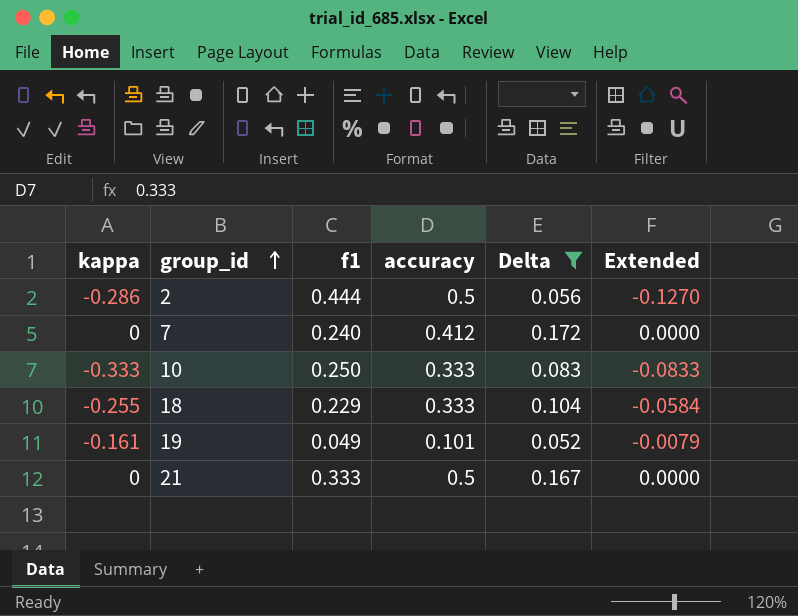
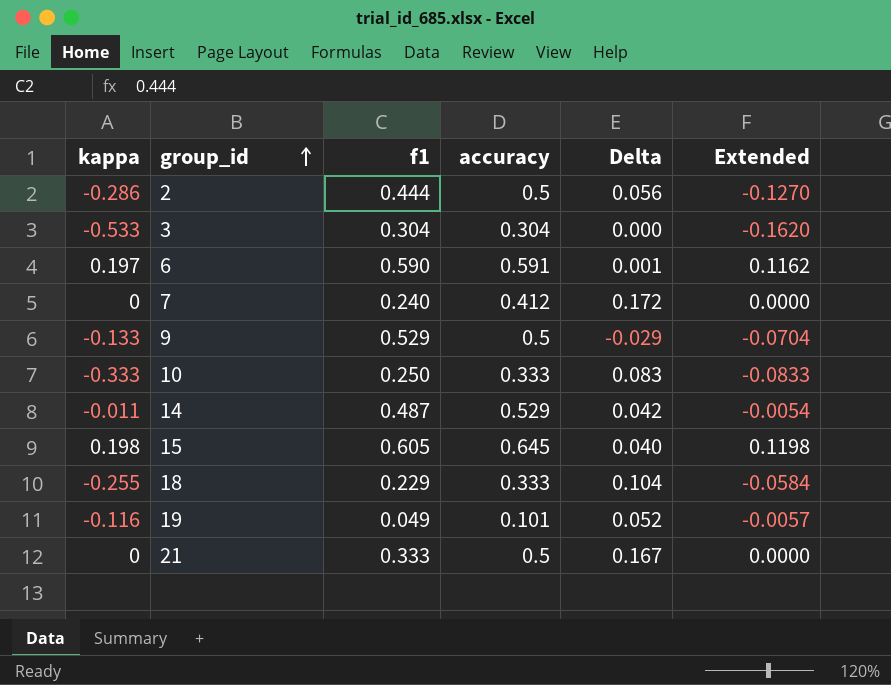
filter: Delta >= 0.052 -> none
19 | kappa: -0.161 -> -0.116
19 | Extended: -0.0079 -> -0.0057

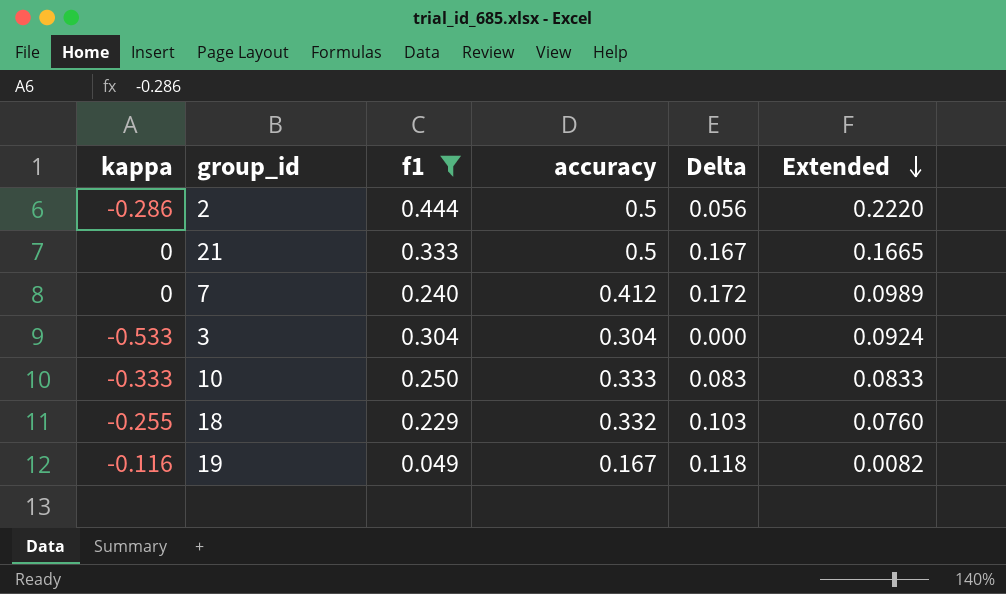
filter: none -> f1 <= 0.444
row order: group_id ascending -> Extended descending
column Extended | formula: [kappa] * [f1] -> [f1] * [accuracy]
18 | accuracy: 0.333 -> 0.332
18 | Delta: 0.104 -> 0.103
19 | accuracy: 0.101 -> 0.167
19 | Delta: 0.052 -> 0.118

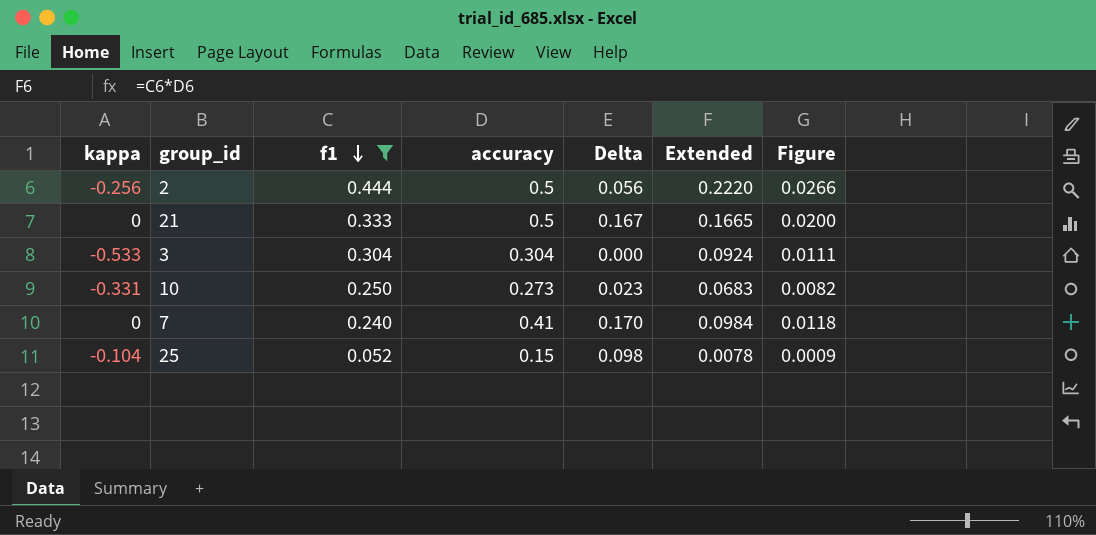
row order: Extended descending -> f1 descending
column Figure | formula: none -> [Extended] * 0.12
row 18: -0.255 | 0.229 | 0.332 | 0.103 | 0.0760 -> none
row 19: -0.116 | 0.049 | 0.167 | 0.118 | 0.0082 -> none
2 | kappa: -0.286 -> -0.256
10 | kappa: -0.333 -> -0.331
10 | accuracy: 0.333 -> 0.273
10 | Delta: 0.083 -> 0.023
10 | Extended: 0.0833 -> 0.0683
7 | accuracy: 0.412 -> 0.41
7 | Delta: 0.172 -> 0.170
7 | Extended: 0.0989 -> 0.0984
row 25: none -> -0.104 | 0.052 | 0.15 | 0.098 | 0.0078 | 0.0009

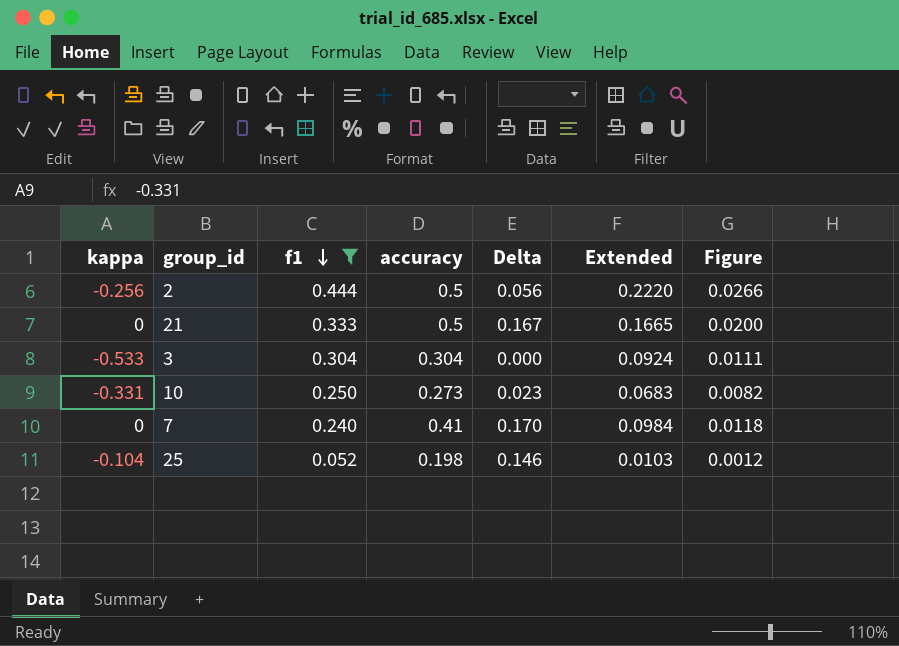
25 | accuracy: 0.15 -> 0.198
25 | Delta: 0.098 -> 0.146
25 | Extended: 0.0078 -> 0.0103
25 | Figure: 0.0009 -> 0.0012

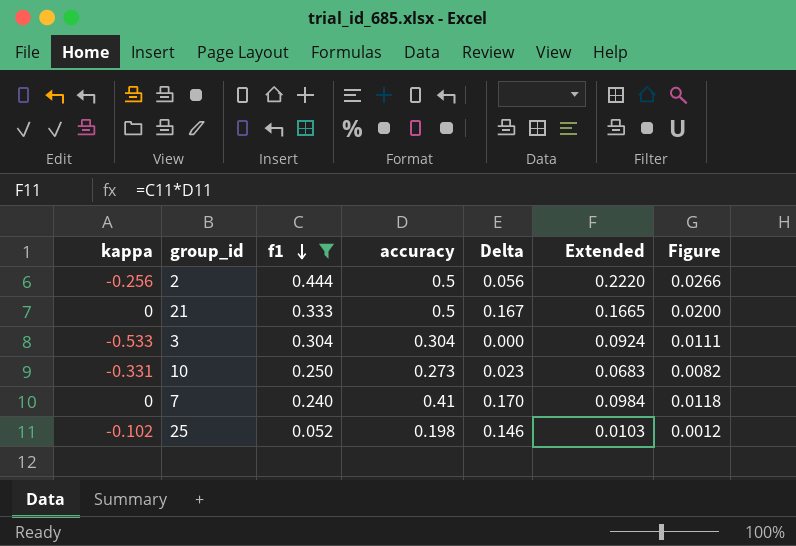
25 | kappa: -0.104 -> -0.102

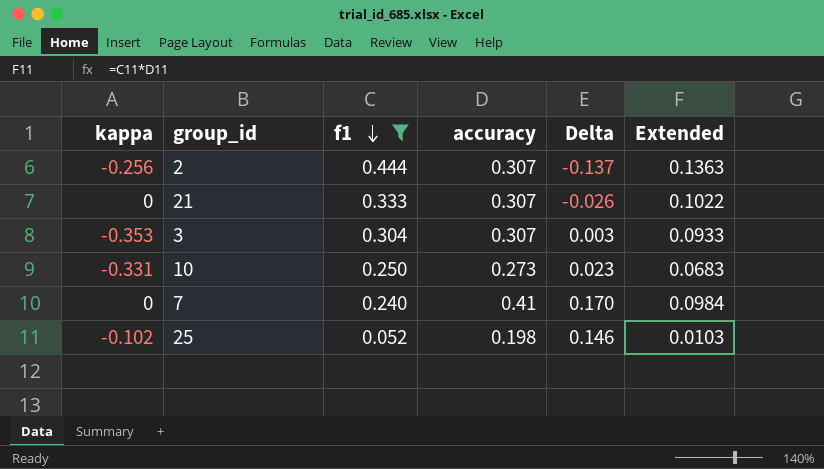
column Figure | formula: [Extended] * 0.12 -> none
2 | accuracy: 0.5 -> 0.307
2 | Delta: 0.056 -> -0.137
2 | Extended: 0.2220 -> 0.1363
21 | accuracy: 0.5 -> 0.307
21 | Delta: 0.167 -> -0.026
21 | Extended: 0.1665 -> 0.1022
3 | kappa: -0.533 -> -0.353
3 | accuracy: 0.304 -> 0.307
3 | Delta: 0.000 -> 0.003
3 | Extended: 0.0924 -> 0.0933

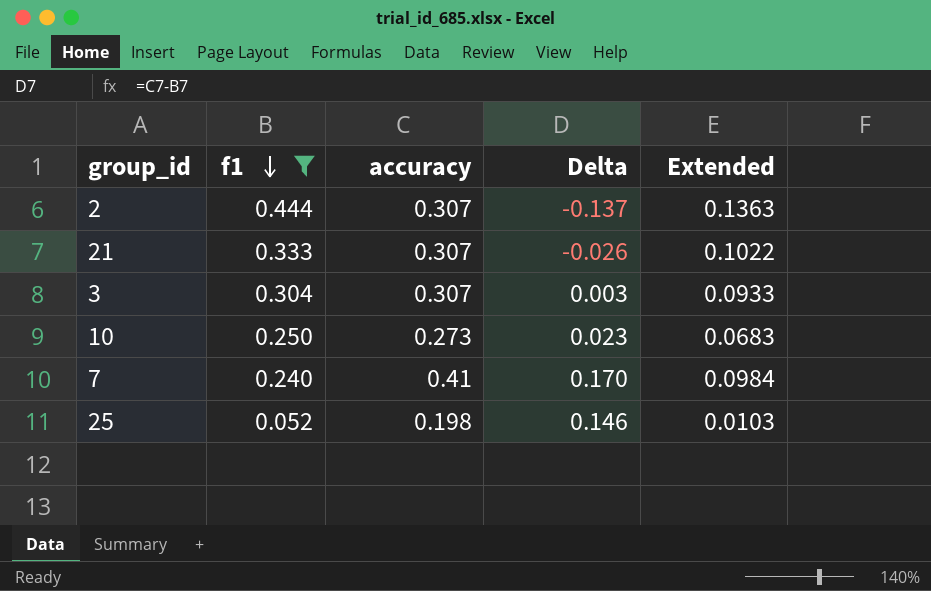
column kappa | position: 1 -> none

